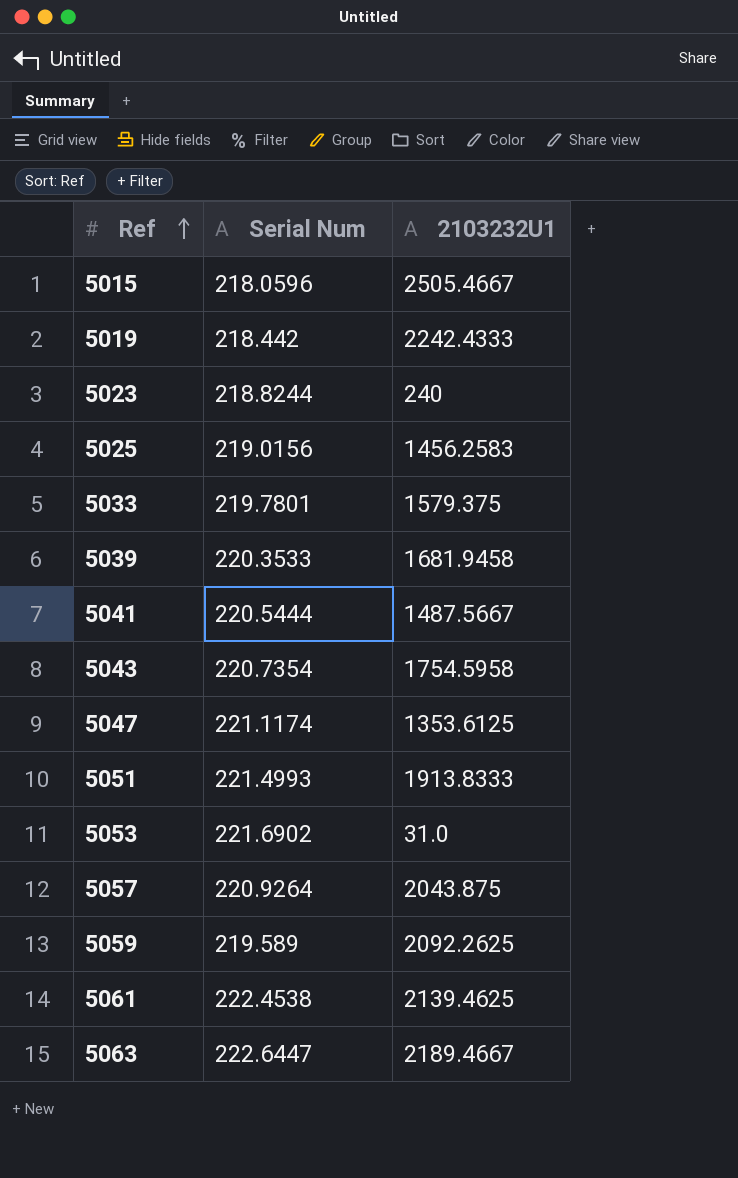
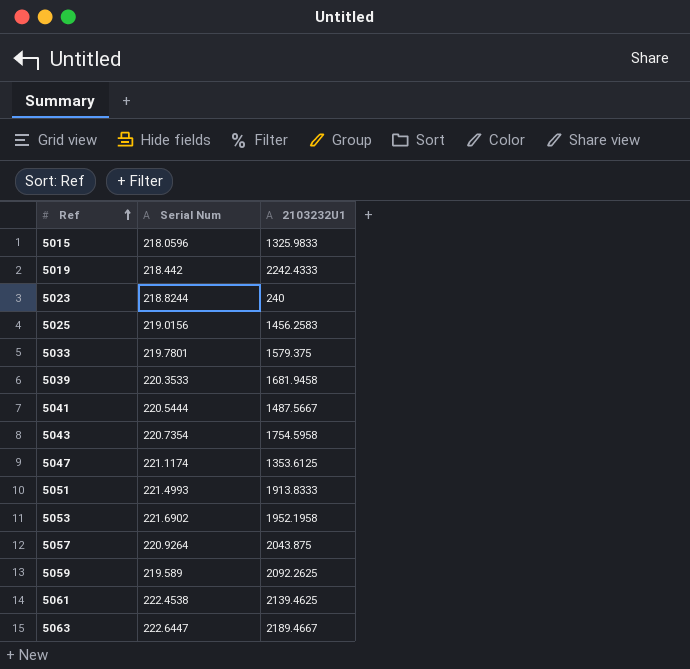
5015 | 2103232U1: 2505.4667 -> 1325.9833
5053 | 2103232U1: 31.0 -> 1952.1958

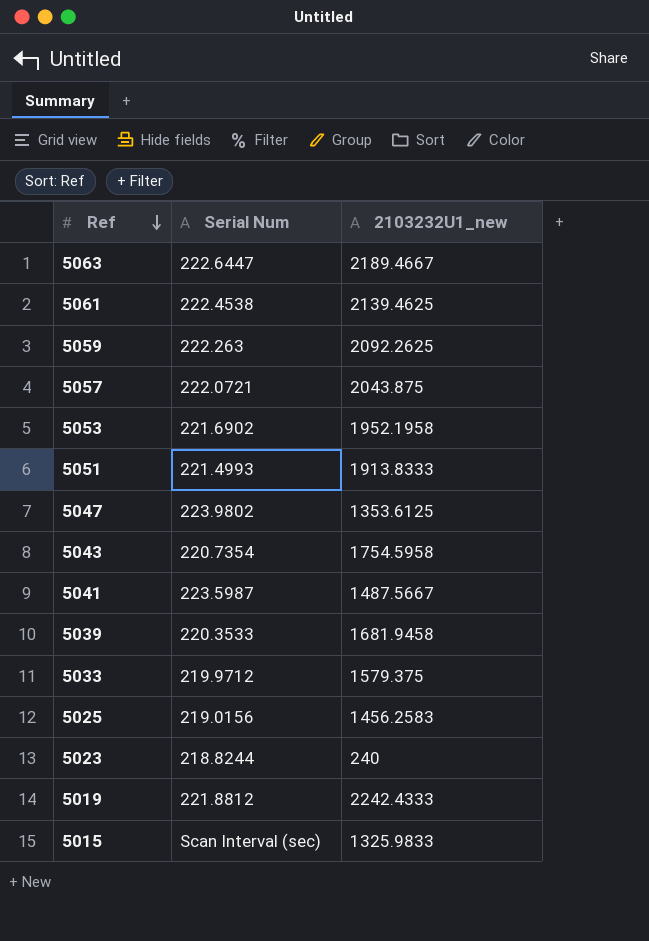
row order: Ref ascending -> Ref descending
column name: 2103232U1 -> 2103232U1_new
5059 | Serial Num: 219.589 -> 222.263
5057 | Serial Num: 220.9264 -> 222.0721
5047 | Serial Num: 221.1174 -> 223.9802
5041 | Serial Num: 220.5444 -> 223.5987
5033 | Serial Num: 219.7801 -> 219.9712
5019 | Serial Num: 218.442 -> 221.8812
5015 | Serial Num: 218.0596 -> Scan Interval (sec)

